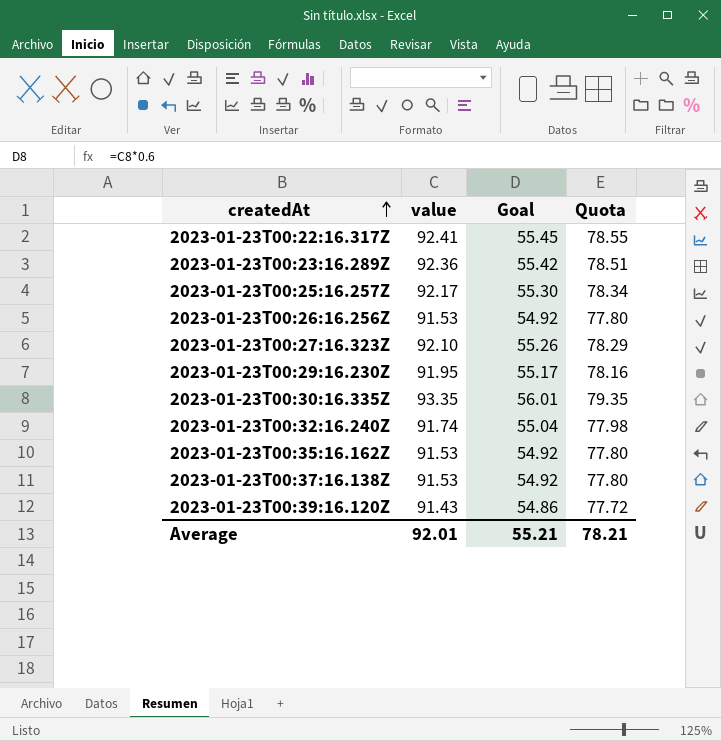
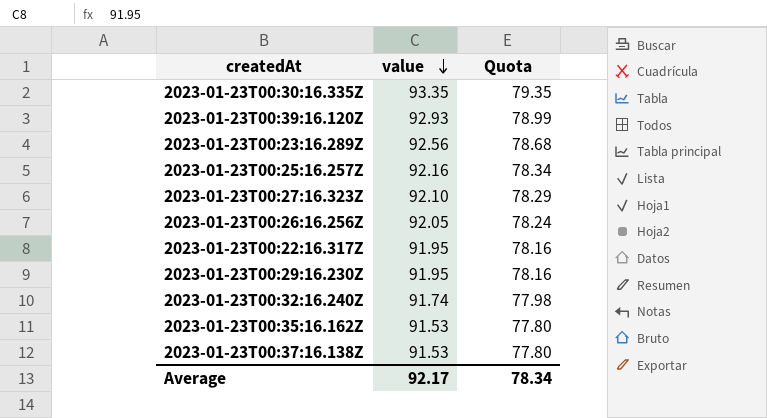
row order: createdAt ascending -> value descending
column Goal | formula: [value] * 0.6 -> none
2023-01-23T00:39:16.120Z | value: 91.43 -> 92.93
2023-01-23T00:39:16.120Z | Quota: 77.72 -> 78.99
2023-01-23T00:23:16.289Z | value: 92.36 -> 92.56
2023-01-23T00:23:16.289Z | Quota: 78.51 -> 78.68
2023-01-23T00:25:16.257Z | value: 92.17 -> 92.16
2023-01-23T00:26:16.256Z | value: 91.53 -> 92.05
2023-01-23T00:26:16.256Z | Quota: 77.80 -> 78.24
2023-01-23T00:22:16.317Z | value: 92.41 -> 91.95
2023-01-23T00:22:16.317Z | Quota: 78.55 -> 78.16
Average | value: 92.01 -> 92.17
Average | Quota: 78.21 -> 78.34

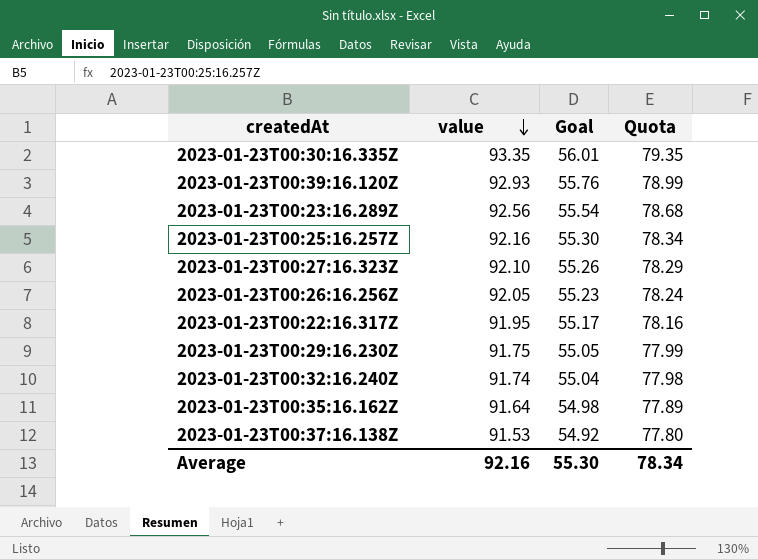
column Goal | formula: none -> [value] * 0.6
2023-01-23T00:29:16.230Z | value: 91.95 -> 91.75
2023-01-23T00:29:16.230Z | Quota: 78.16 -> 77.99
2023-01-23T00:35:16.162Z | value: 91.53 -> 91.64
2023-01-23T00:35:16.162Z | Quota: 77.80 -> 77.89
Average | value: 92.17 -> 92.16

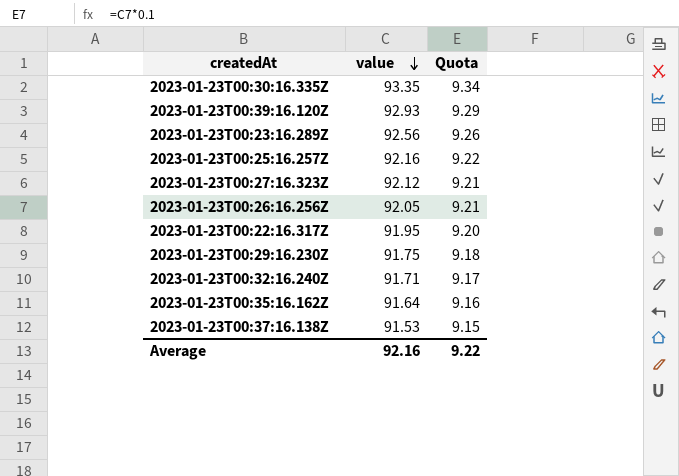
column Goal | formula: [value] * 0.6 -> none
column Quota | formula: [value] * 0.85 -> [value] * 0.1
2023-01-23T00:27:16.323Z | value: 92.10 -> 92.12
2023-01-23T00:32:16.240Z | value: 91.74 -> 91.71
Average | Quota: 78.34 -> 9.22

